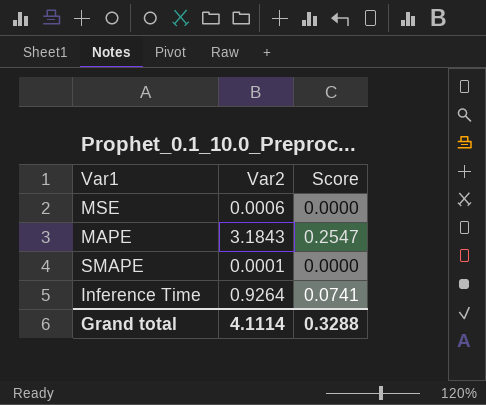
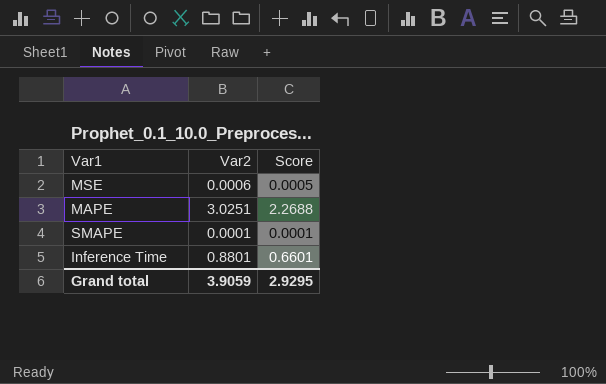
column Score | formula: [Var2] * 0.08 -> [Var2] * 0.75
MAPE | Var2: 3.1843 -> 3.0251
Inference Time | Var2: 0.9264 -> 0.8801
Grand total | Var2: 4.1114 -> 3.9059
Grand total | Score: 0.3288 -> 2.9295

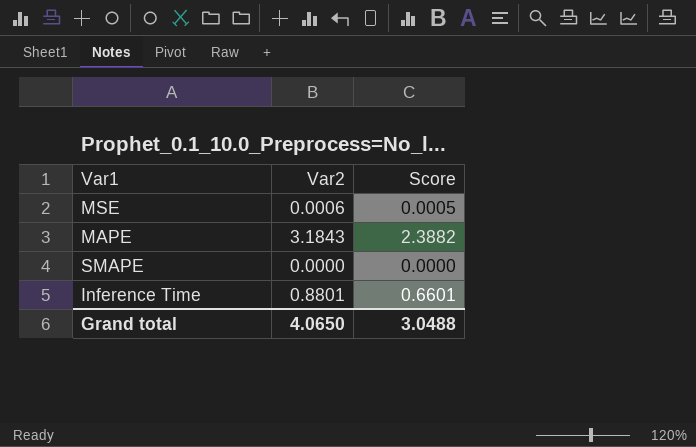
MAPE | Var2: 3.0251 -> 3.1843
MAPE | Score: 2.2688 -> 2.3882
SMAPE | Var2: 0.0001 -> 0.0000
SMAPE | Score: 0.0001 -> 0.0000
Grand total | Var2: 3.9059 -> 4.0650
Grand total | Score: 2.9295 -> 3.0488

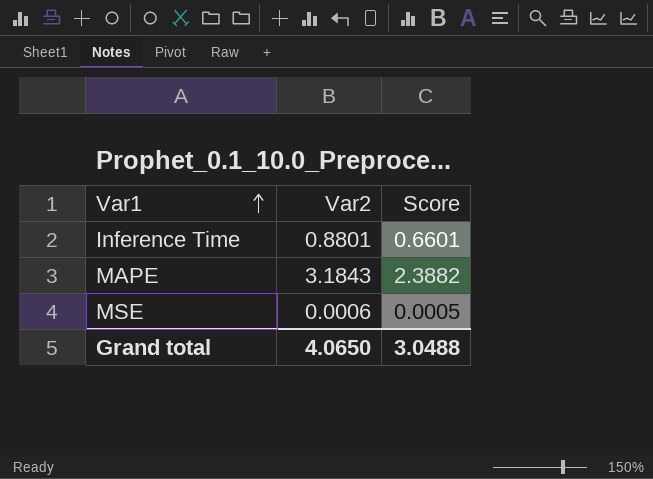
row order: none -> Var1 ascending
row SMAPE: 0.0000 | 0.0000 -> none

